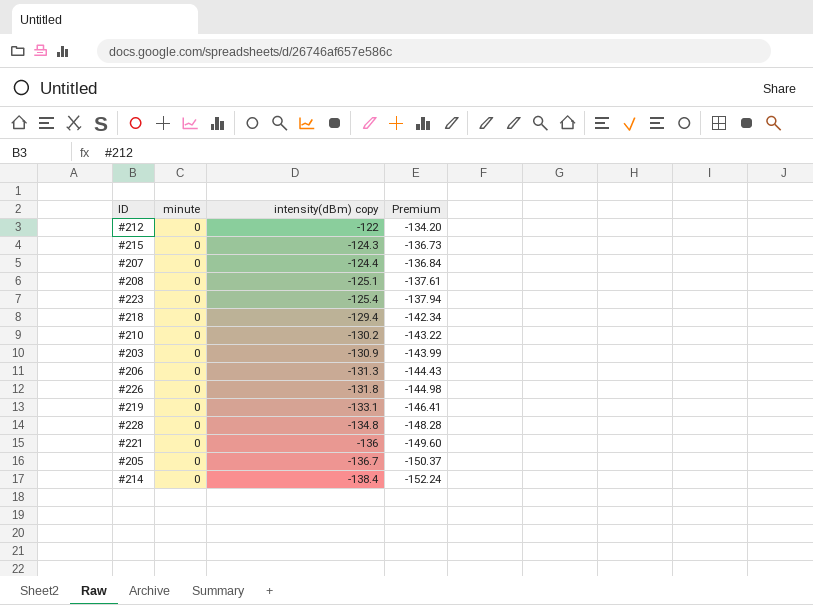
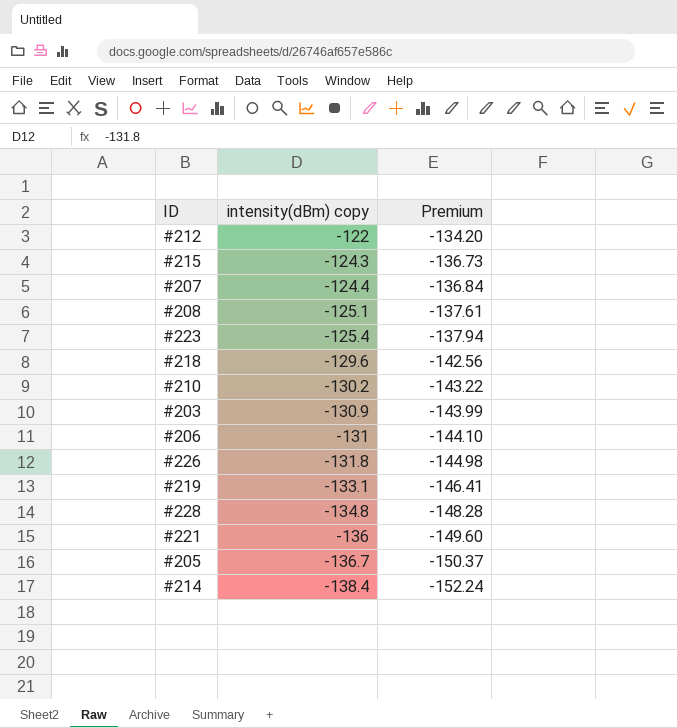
column minute | position: 2 -> none
#218 | intensity(dBm) copy: -129.4 -> -129.6
#218 | Premium: -142.34 -> -142.56
#206 | intensity(dBm) copy: -131.3 -> -131
#206 | Premium: -144.43 -> -144.10

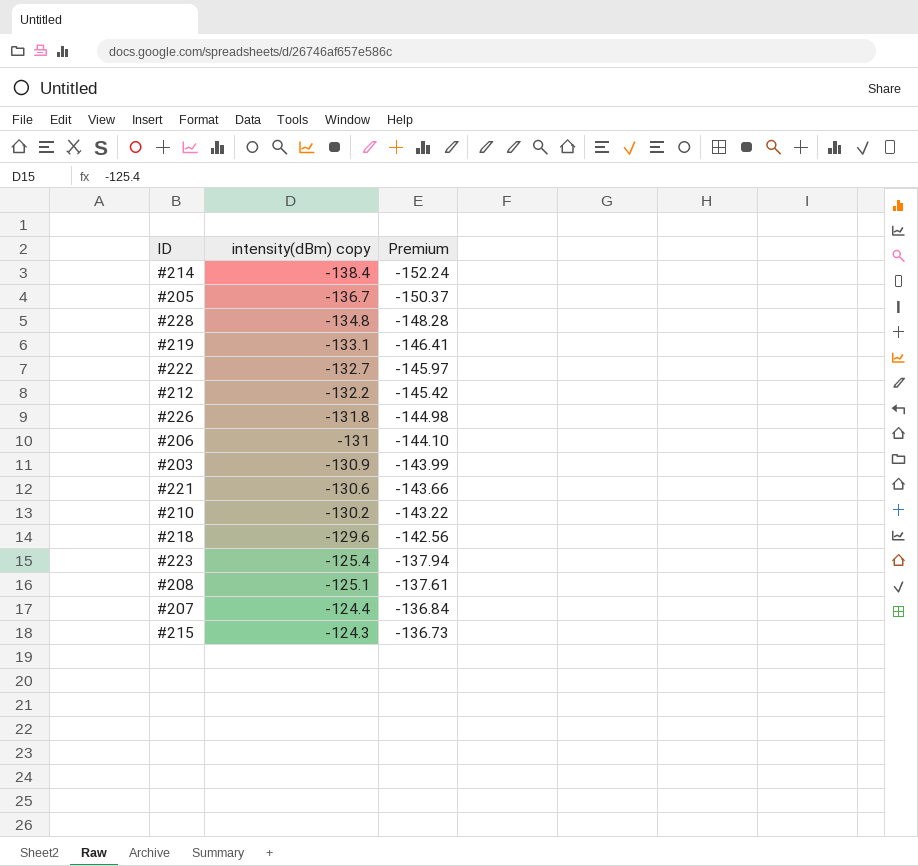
row order: intensity(dBm) copy descending -> intensity(dBm) copy ascending
row #222: none -> -132.7 | -145.97
#212 | intensity(dBm) copy: -122 -> -132.2
#212 | Premium: -134.20 -> -145.42
#221 | intensity(dBm) copy: -136 -> -130.6
#221 | Premium: -149.60 -> -143.66

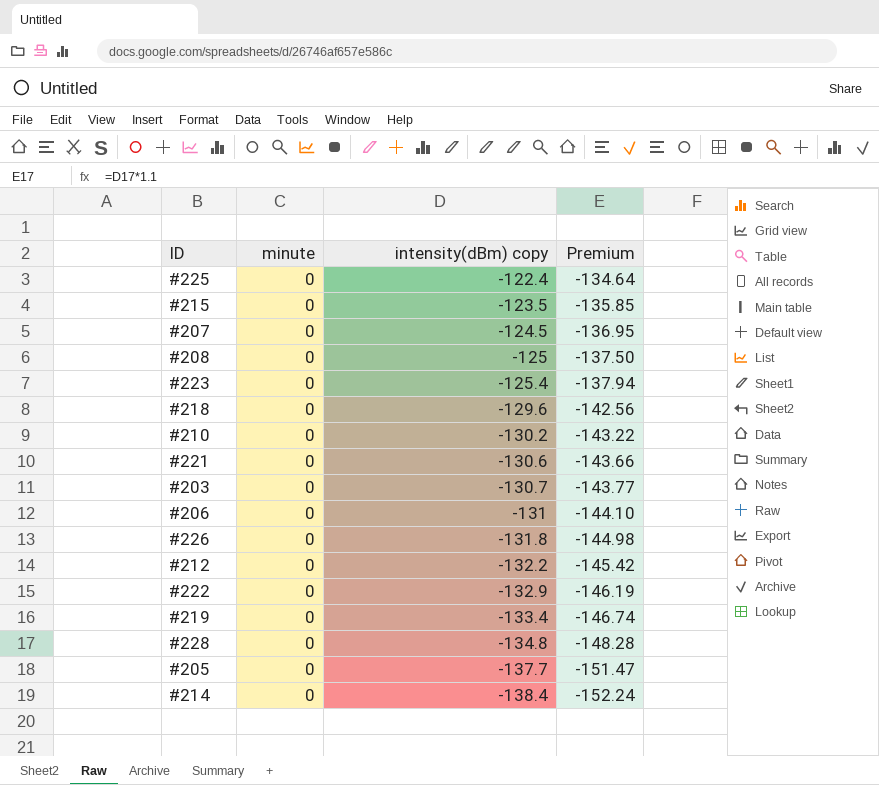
row order: intensity(dBm) copy ascending -> intensity(dBm) copy descending
column minute | position: none -> 2
row #225: none -> 0 | -122.4 | -134.64
#215 | intensity(dBm) copy: -124.3 -> -123.5
#215 | Premium: -136.73 -> -135.85
#207 | intensity(dBm) copy: -124.4 -> -124.5
#207 | Premium: -136.84 -> -136.95
#208 | intensity(dBm) copy: -125.1 -> -125
#208 | Premium: -137.61 -> -137.50
#203 | intensity(dBm) copy: -130.9 -> -130.7
#203 | Premium: -143.99 -> -143.77
#222 | intensity(dBm) copy: -132.7 -> -132.9
#222 | Premium: -145.97 -> -146.19
#219 | intensity(dBm) copy: -133.1 -> -133.4
#219 | Premium: -146.41 -> -146.74
#205 | intensity(dBm) copy: -136.7 -> -137.7
#205 | Premium: -150.37 -> -151.47

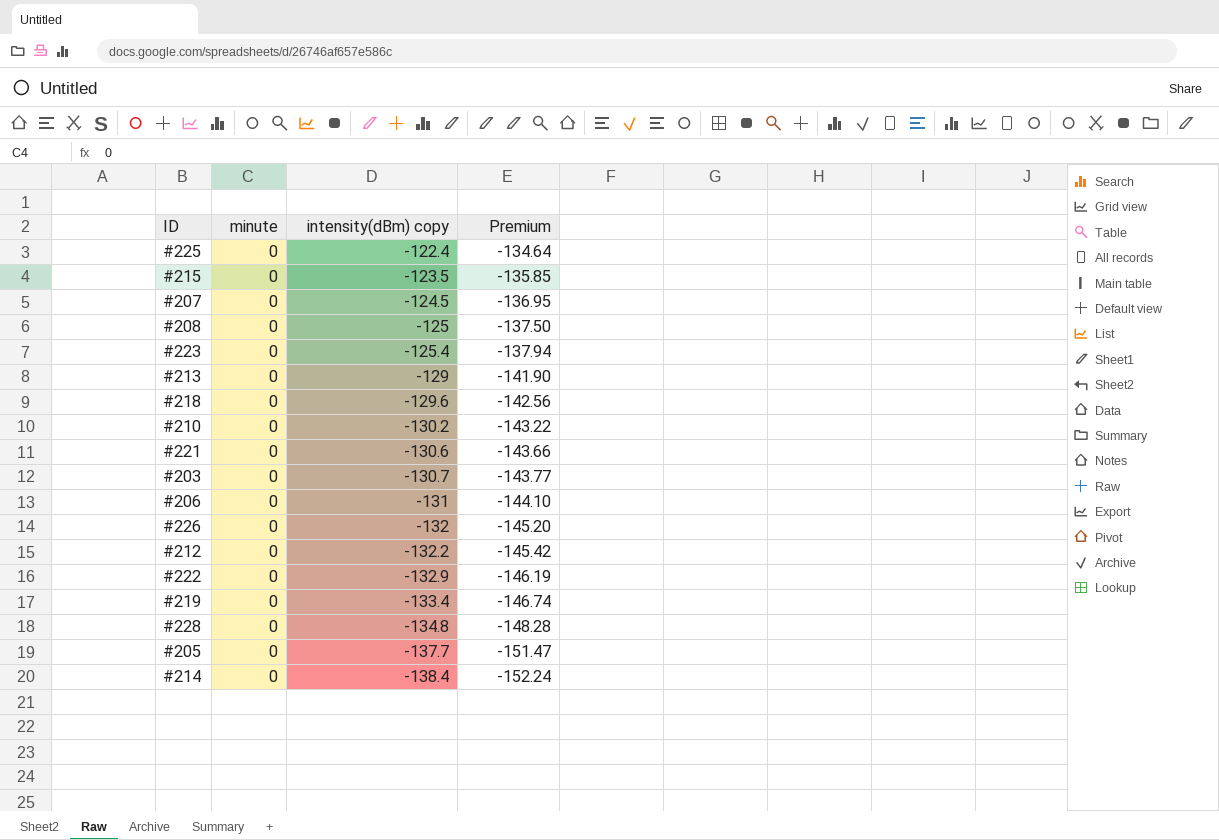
row #213: none -> 0 | -129 | -141.90
#226 | intensity(dBm) copy: -131.8 -> -132
#226 | Premium: -144.98 -> -145.20

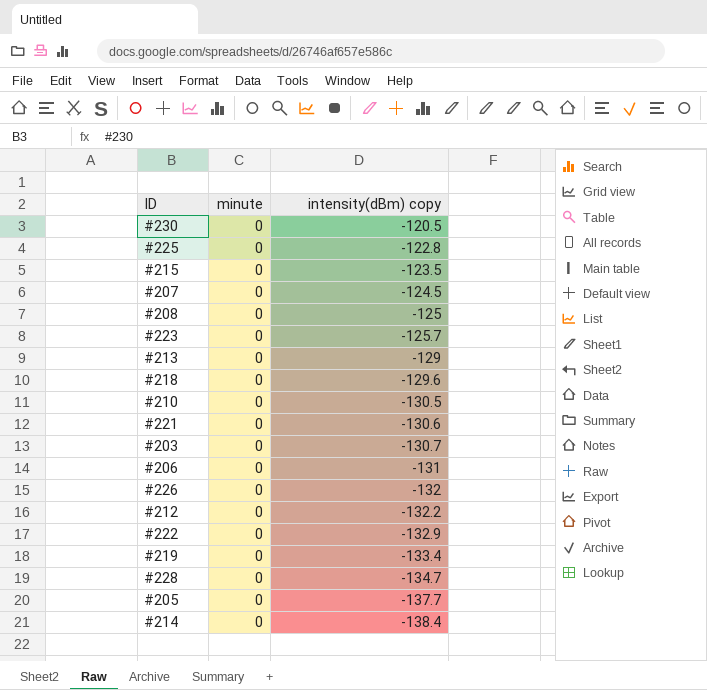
column Premium | formula: [intensity(dBm) copy] * 1.1 -> none
row #230: none -> 0 | -120.5
#225 | intensity(dBm) copy: -122.4 -> -122.8
#223 | intensity(dBm) copy: -125.4 -> -125.7
#210 | intensity(dBm) copy: -130.2 -> -130.5
#228 | intensity(dBm) copy: -134.8 -> -134.7

